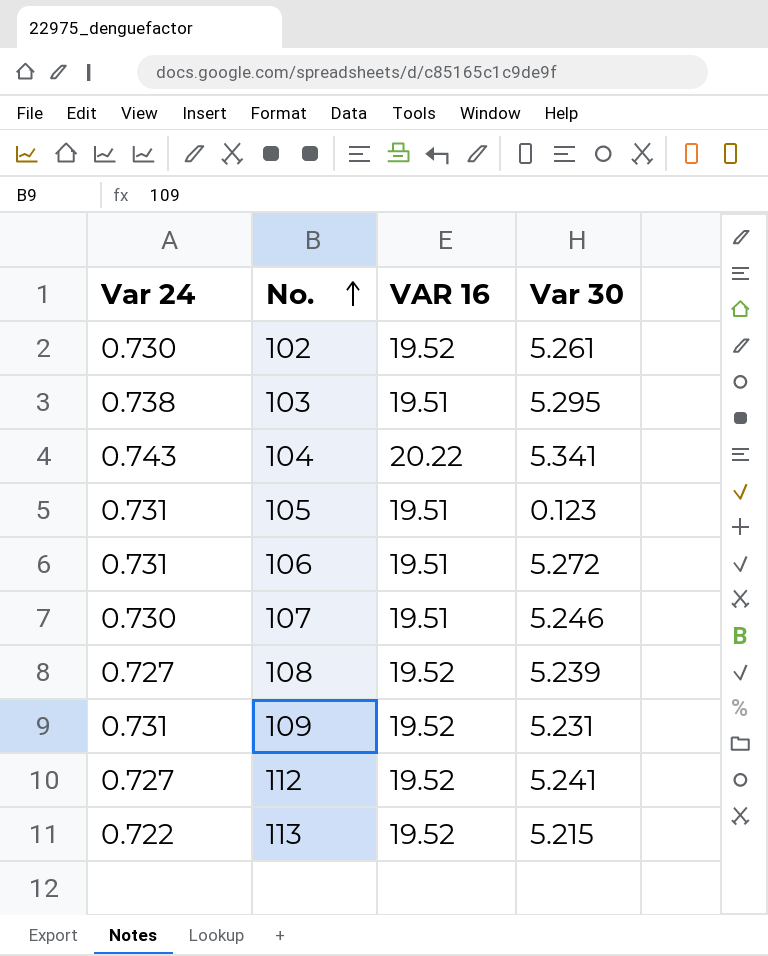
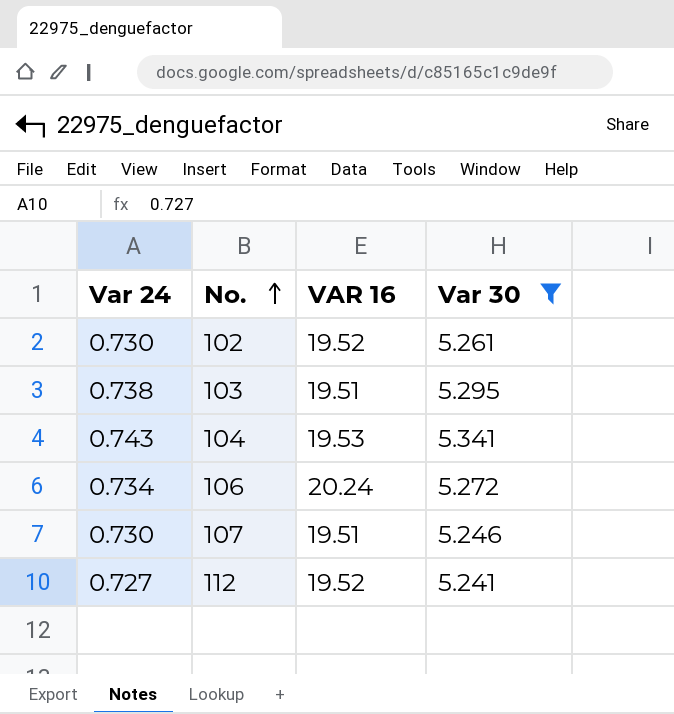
filter: none -> Var 30 >= 5.241
104 | VAR 16: 20.22 -> 19.53
106 | Var 24: 0.731 -> 0.734
106 | VAR 16: 19.51 -> 20.24

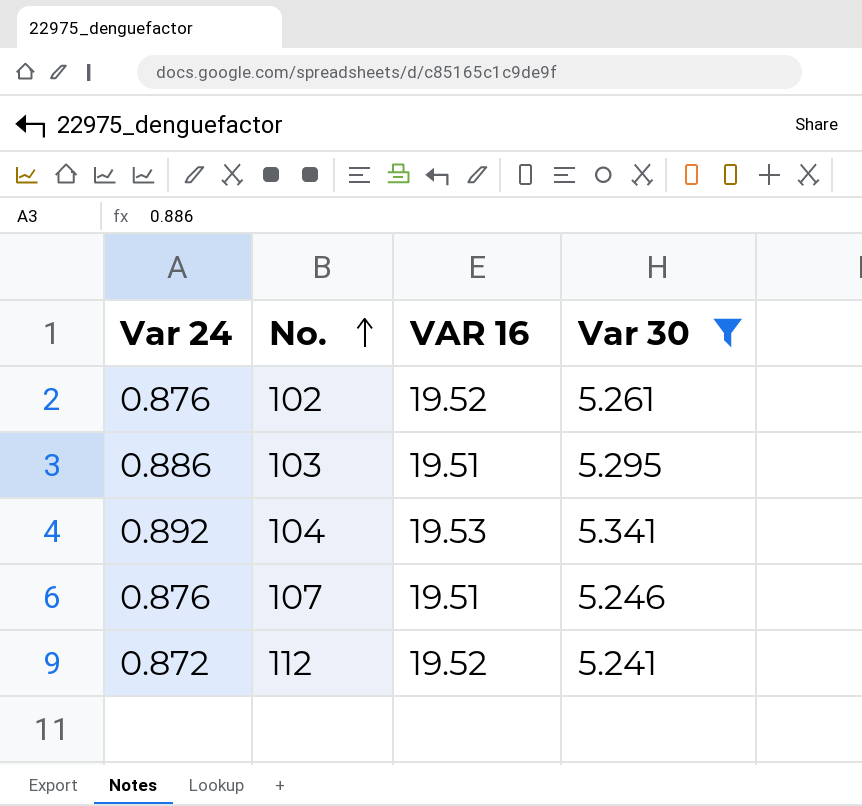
row 106: 0.734 | 20.24 | 5.272 -> none
102 | Var 24: 0.730 -> 0.876
103 | Var 24: 0.738 -> 0.886
104 | Var 24: 0.743 -> 0.892
107 | Var 24: 0.730 -> 0.876
112 | Var 24: 0.727 -> 0.872

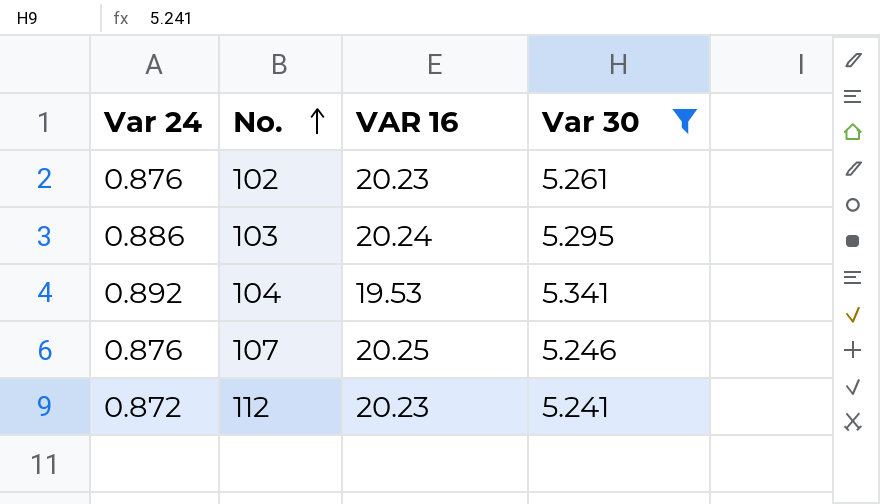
102 | VAR 16: 19.52 -> 20.23
103 | VAR 16: 19.51 -> 20.24
107 | VAR 16: 19.51 -> 20.25
112 | VAR 16: 19.52 -> 20.23

